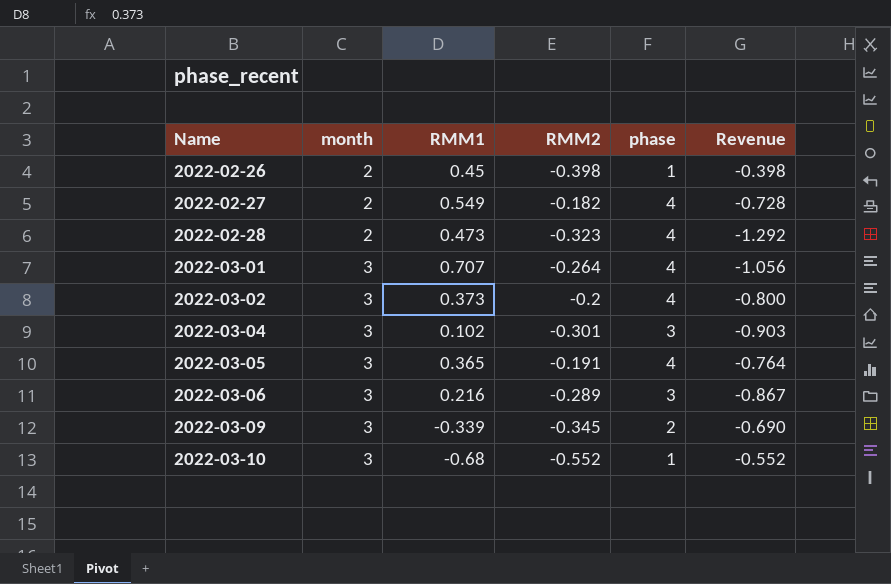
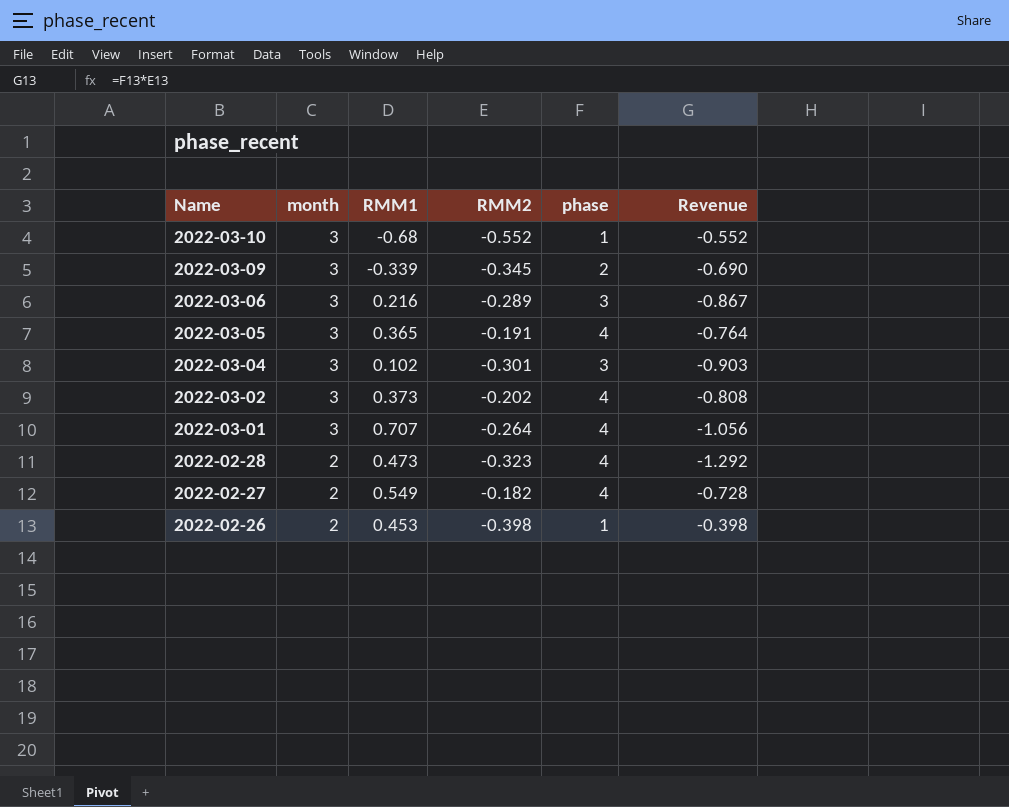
row order: Name ascending -> Name descending
2022-03-02 | RMM2: -0.2 -> -0.202
2022-03-02 | Revenue: -0.800 -> -0.808
2022-02-26 | RMM1: 0.45 -> 0.453

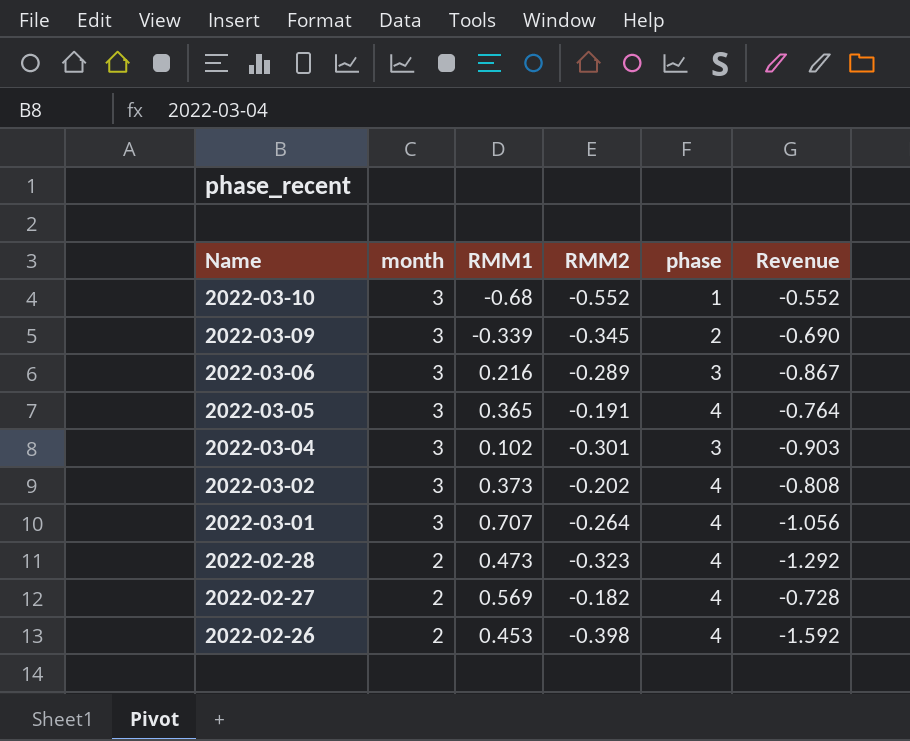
2022-02-27 | RMM1: 0.549 -> 0.569
2022-02-26 | phase: 1 -> 4
2022-02-26 | Revenue: -0.398 -> -1.592

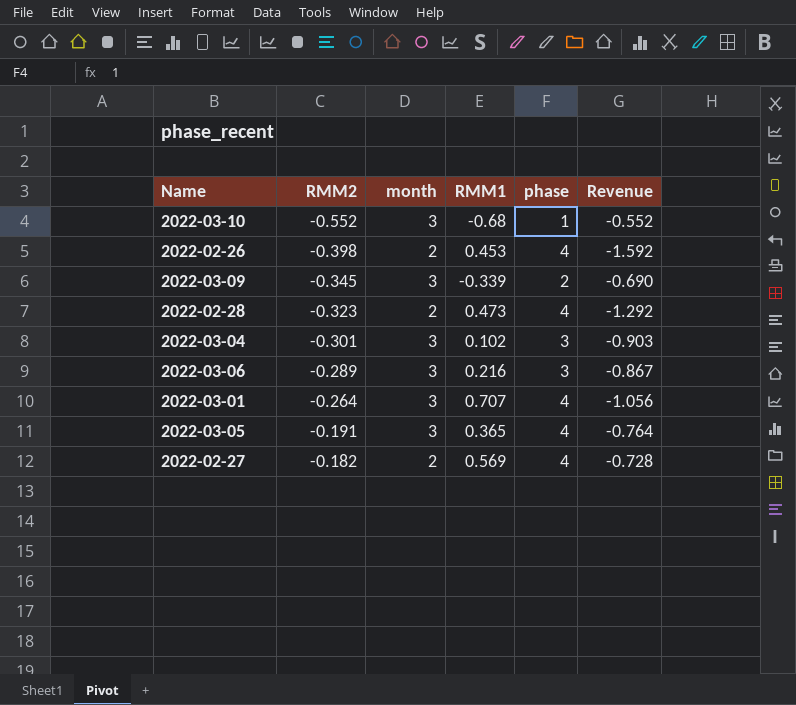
row order: Name descending -> RMM2 ascending
column RMM2 | position: 4 -> 2
row 2022-03-02: 3 | 0.373 | -0.202 | 4 | -0.808 -> none

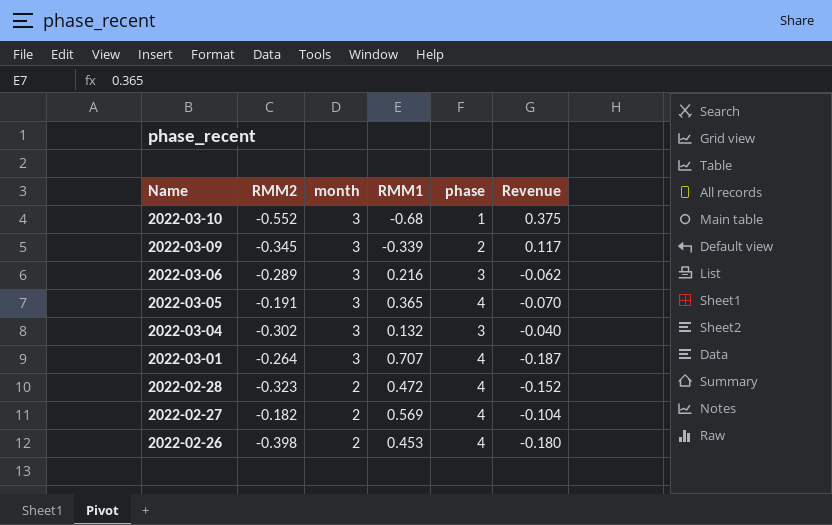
row order: RMM2 ascending -> Name descending
column Revenue | formula: [RMM2] * [phase] -> [RMM2] * [RMM1]
2022-03-04 | RMM2: -0.301 -> -0.302
2022-03-04 | RMM1: 0.102 -> 0.132
2022-02-28 | RMM1: 0.473 -> 0.472

